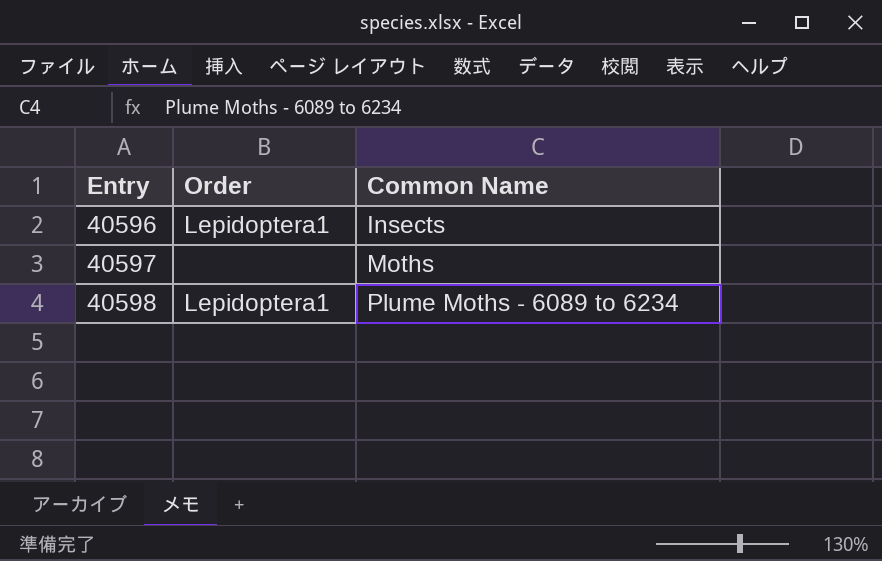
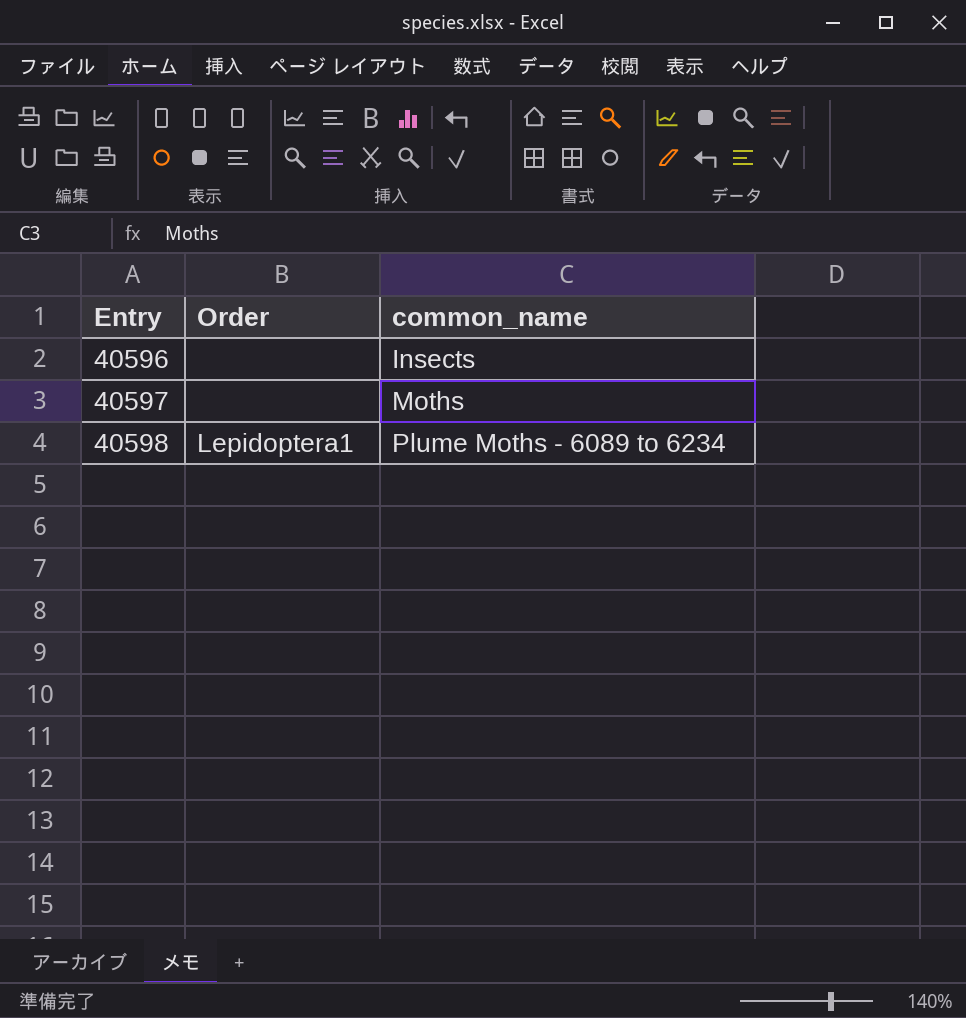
column name: Common Name -> common_name
40596 | Order: Lepidoptera1 -> none

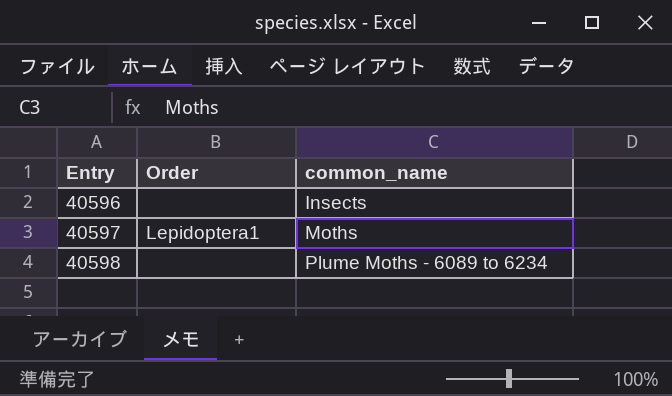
40597 | Order: none -> Lepidoptera1
40598 | Order: Lepidoptera1 -> none

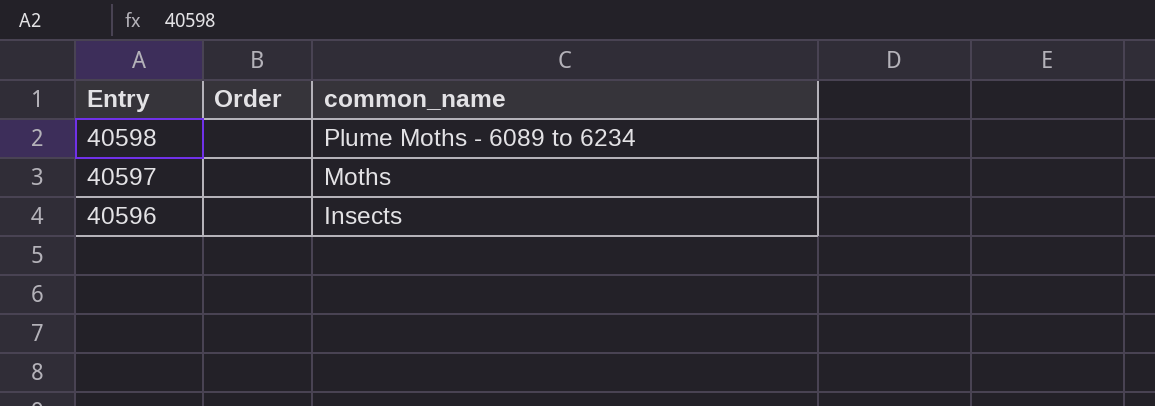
row order: Entry ascending -> Entry descending
40597 | Order: Lepidoptera1 -> none

